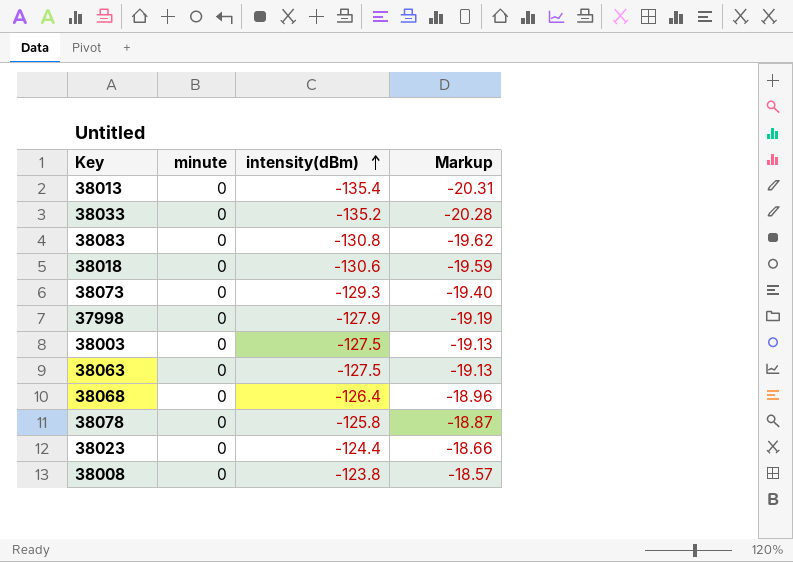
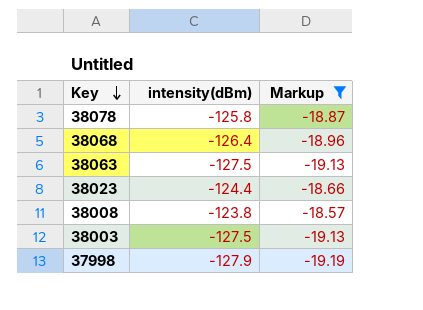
filter: none -> Markup >= -19.19
row order: intensity(dBm) ascending -> Key descending
column minute | position: 2 -> none

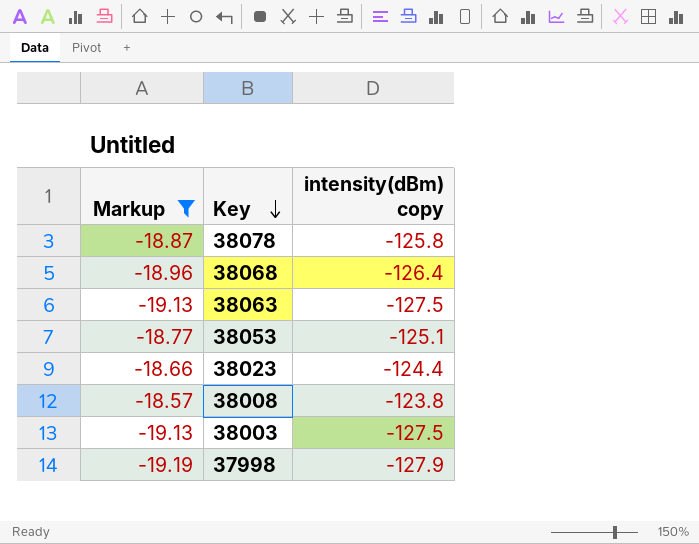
column Markup | position: 3 -> 1
column name: intensity(dBm) -> intensity(dBm) copy
row 38053: none -> -18.77 | -125.1

